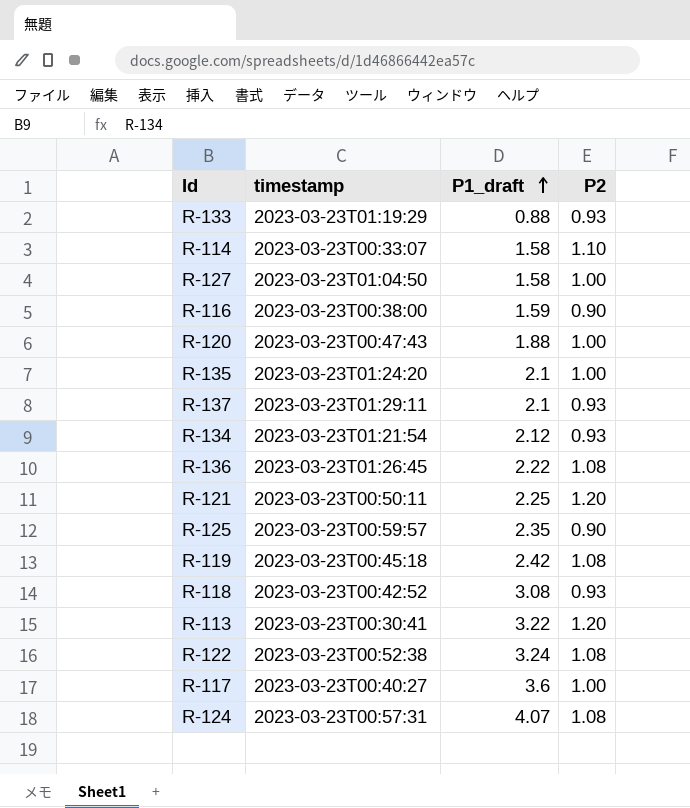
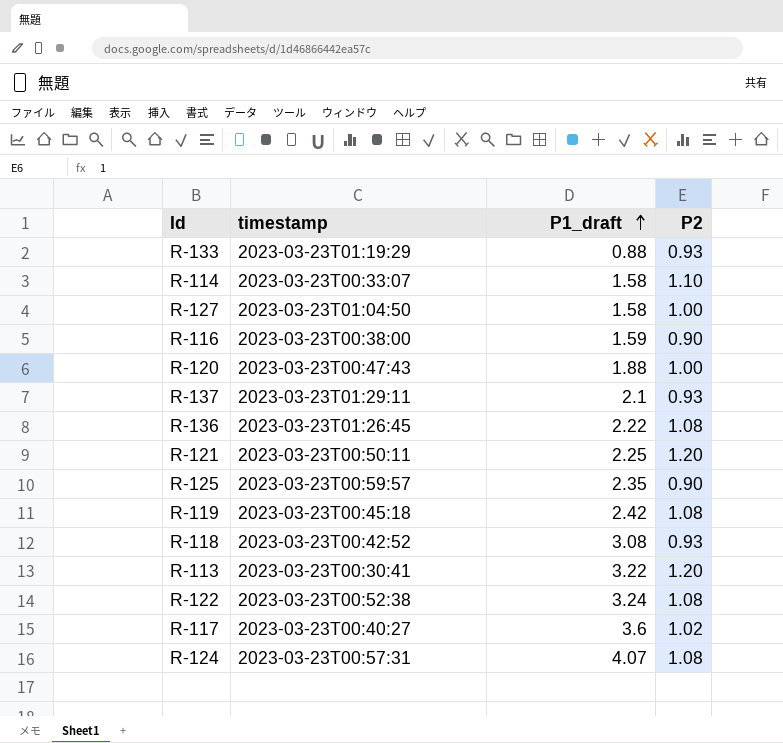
row R-135: 2023-03-23T01:24:20 | 2.1 | 1.00 -> none
row R-134: 2023-03-23T01:21:54 | 2.12 | 0.93 -> none
R-117 | P2: 1.00 -> 1.02

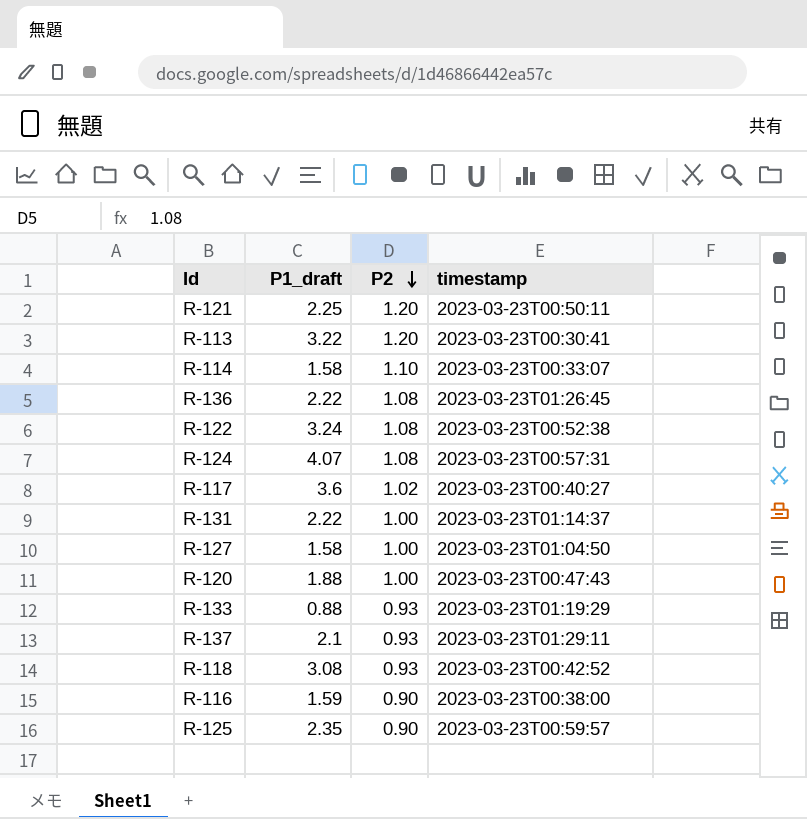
row order: P1_draft ascending -> P2 descending
column timestamp | position: 2 -> 4
row R-119: 2023-03-23T00:45:18 | 2.42 | 1.08 -> none
row R-131: none -> 2.22 | 1.00 | 2023-03-23T01:14:37

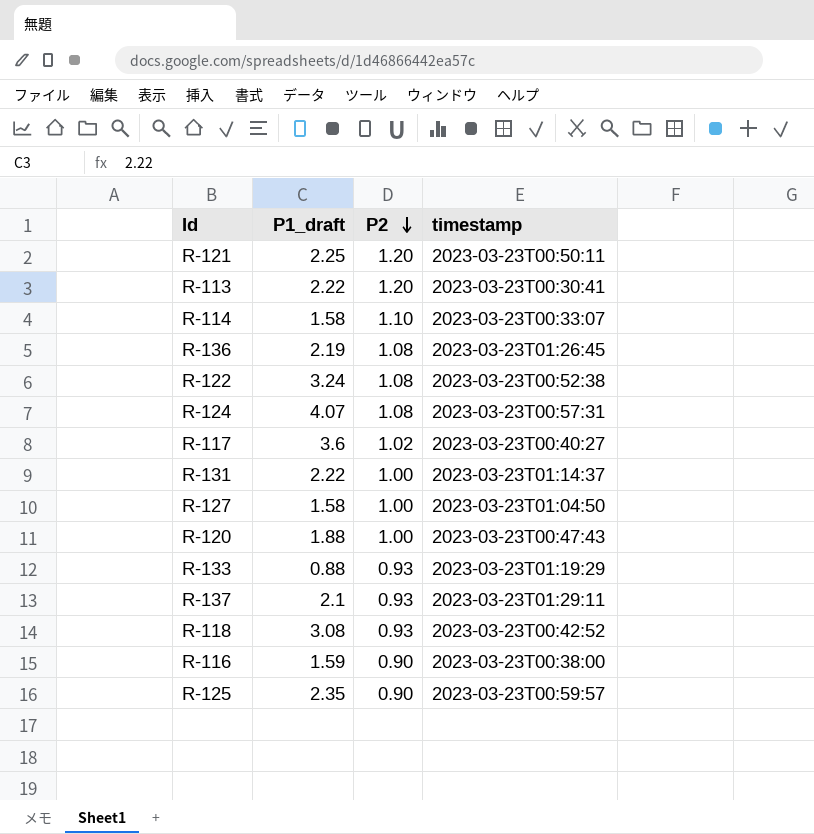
R-113 | P1_draft: 3.22 -> 2.22
R-136 | P1_draft: 2.22 -> 2.19

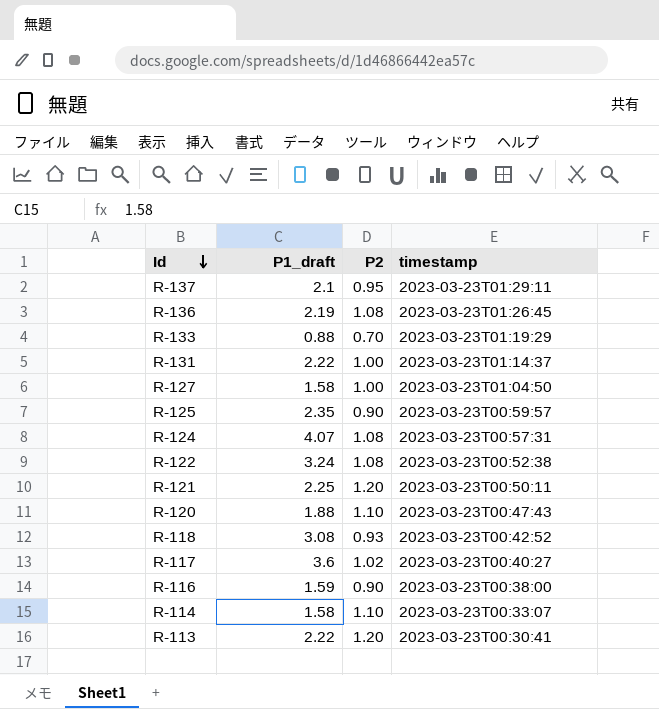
row order: P2 descending -> Id descending
R-137 | P2: 0.93 -> 0.95
R-133 | P2: 0.93 -> 0.70
R-120 | P2: 1.00 -> 1.10

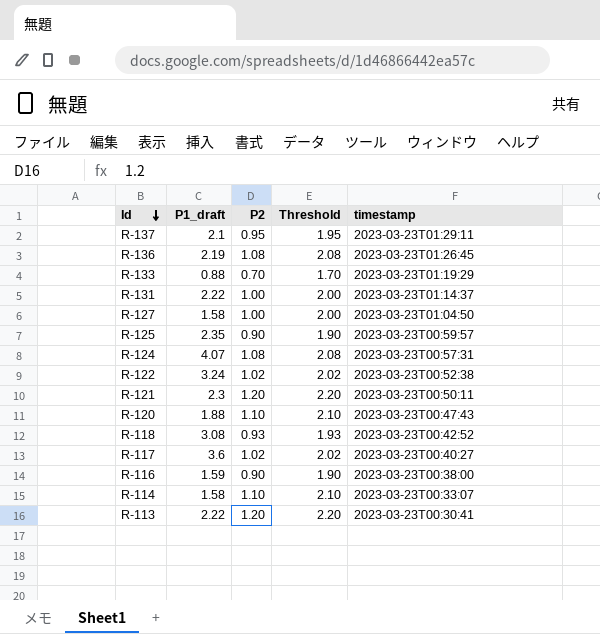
column Threshold | formula: none -> [P2] + 1
R-122 | P2: 1.08 -> 1.02
R-121 | P1_draft: 2.25 -> 2.3

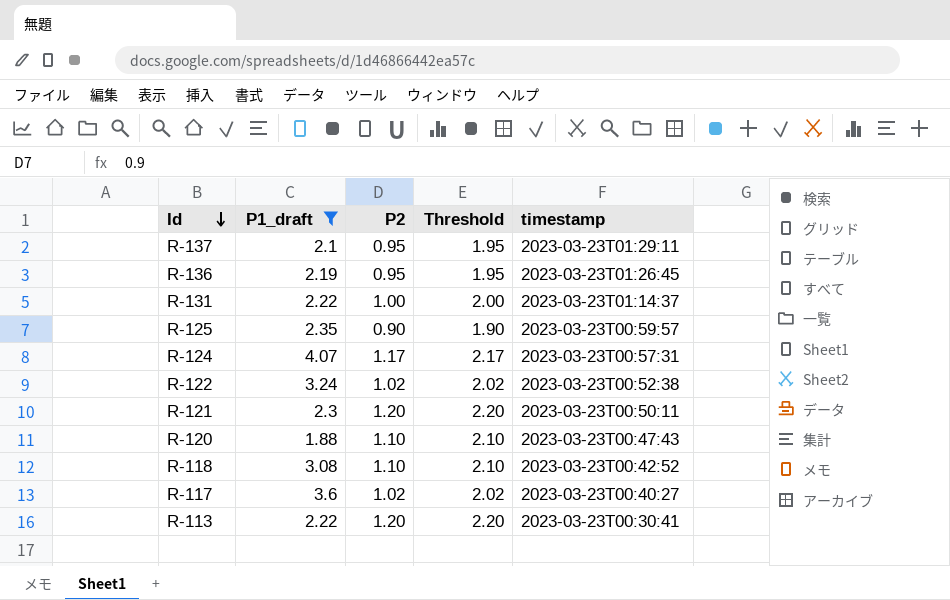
filter: none -> P1_draft >= 1.88
R-136 | P2: 1.08 -> 0.95
R-136 | Threshold: 2.08 -> 1.95
R-124 | P2: 1.08 -> 1.17
R-124 | Threshold: 2.08 -> 2.17
R-118 | P2: 0.93 -> 1.10
R-118 | Threshold: 1.93 -> 2.10

